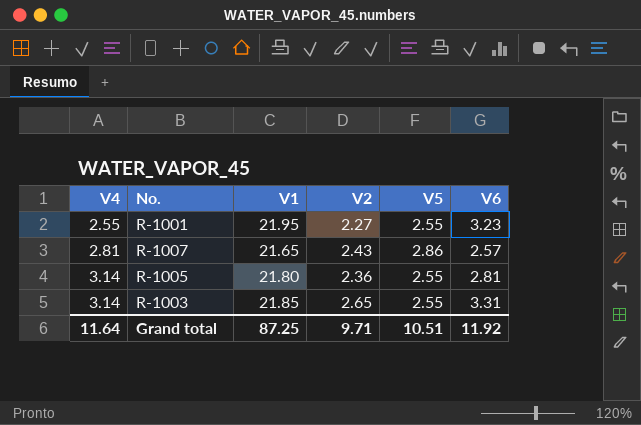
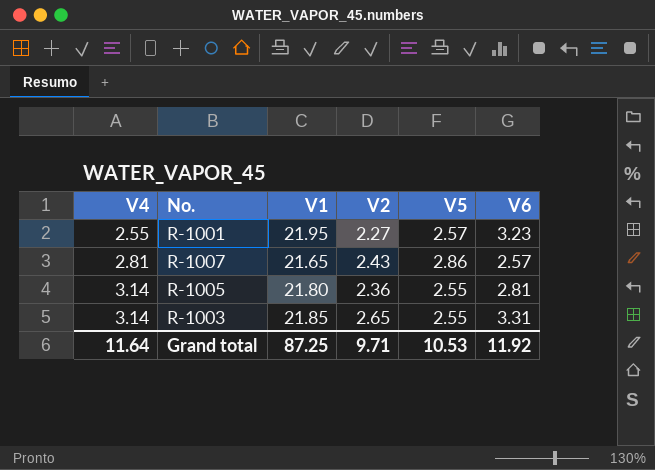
R-1001 | V5: 2.55 -> 2.57
Grand total | V5: 10.51 -> 10.53

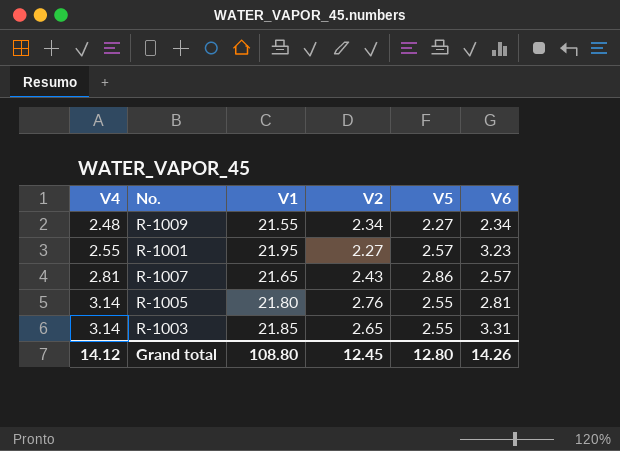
row R-1009: none -> 2.48 | 21.55 | 2.34 | 2.27 | 2.34
R-1005 | V2: 2.36 -> 2.76
Grand total | V4: 11.64 -> 14.12
Grand total | V1: 87.25 -> 108.80
Grand total | V2: 9.71 -> 12.45
Grand total | V5: 10.53 -> 12.80
Grand total | V6: 11.92 -> 14.26

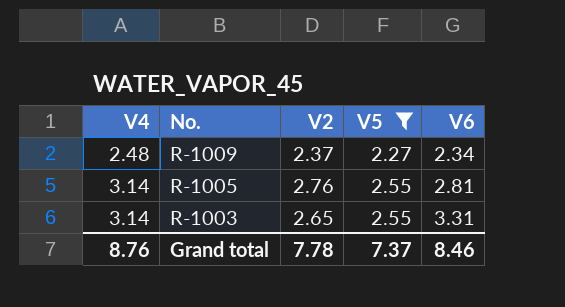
filter: none -> V5 <= 2.55
column V1 | position: 3 -> none
R-1009 | V2: 2.34 -> 2.37
Grand total | V4: 14.12 -> 8.76
Grand total | V2: 12.45 -> 7.78
Grand total | V5: 12.80 -> 7.37
Grand total | V6: 14.26 -> 8.46

